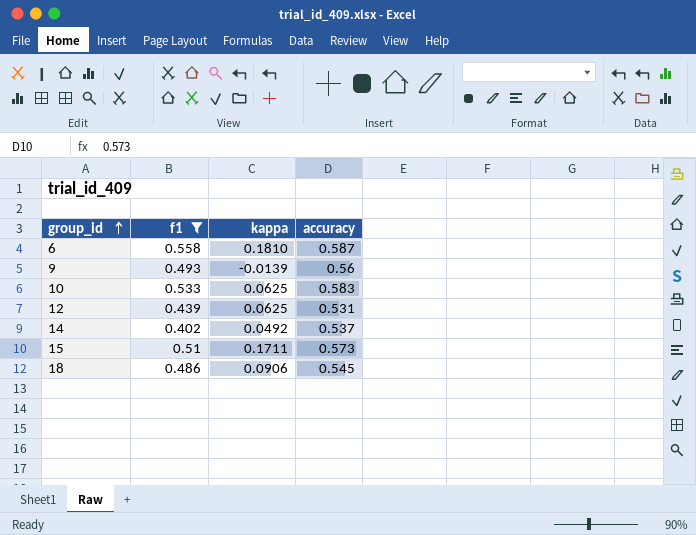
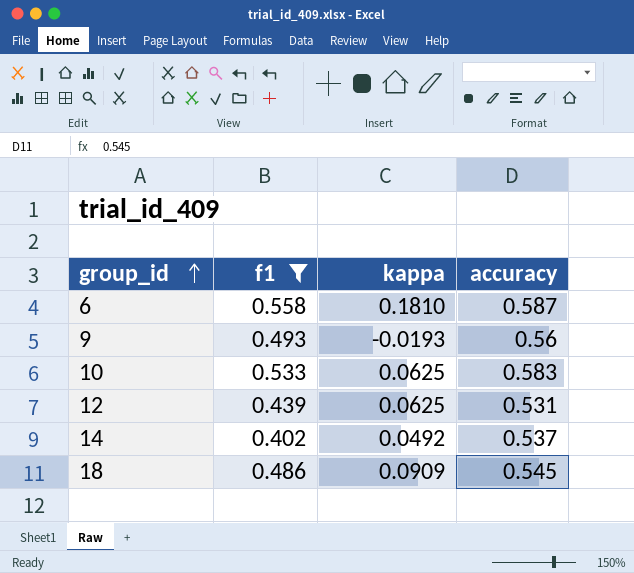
row 15: 0.51 | 0.1711 | 0.573 -> none
9 | kappa: -0.0139 -> -0.0193
18 | kappa: 0.0906 -> 0.0909

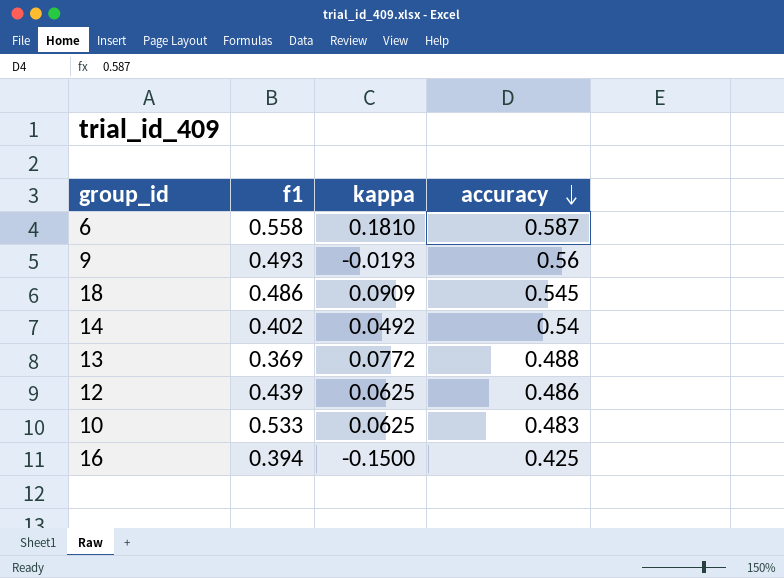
filter: f1 >= 0.402 -> none
row order: group_id ascending -> accuracy descending
14 | accuracy: 0.537 -> 0.54
12 | accuracy: 0.531 -> 0.486
10 | accuracy: 0.583 -> 0.483

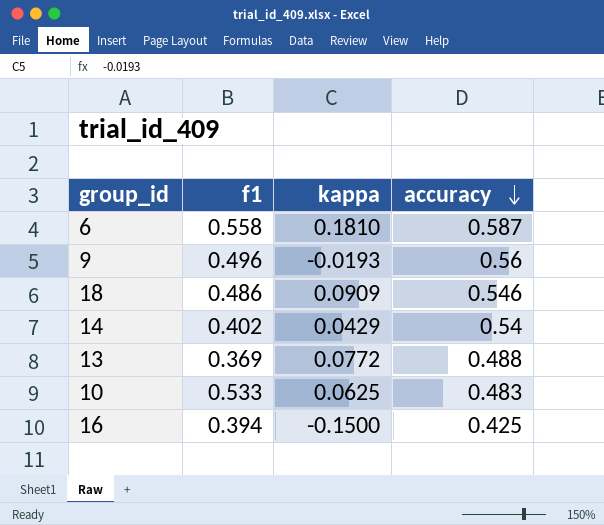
row 12: 0.439 | 0.0625 | 0.486 -> none
9 | f1: 0.493 -> 0.496
18 | accuracy: 0.545 -> 0.546
14 | kappa: 0.0492 -> 0.0429

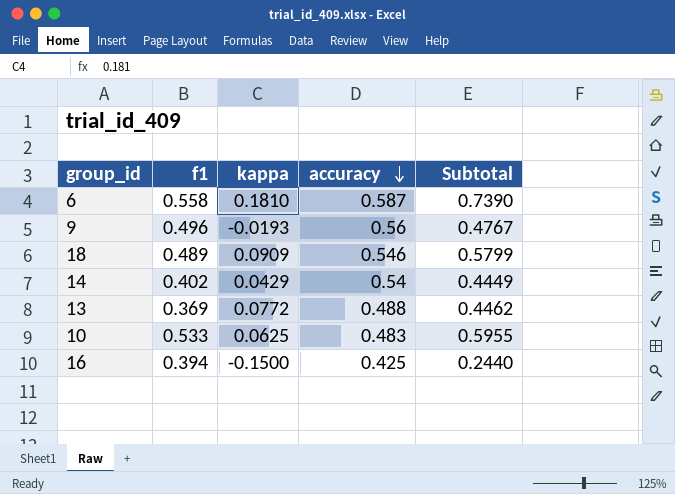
column Subtotal | formula: none -> [f1] + [kappa]
18 | f1: 0.486 -> 0.489

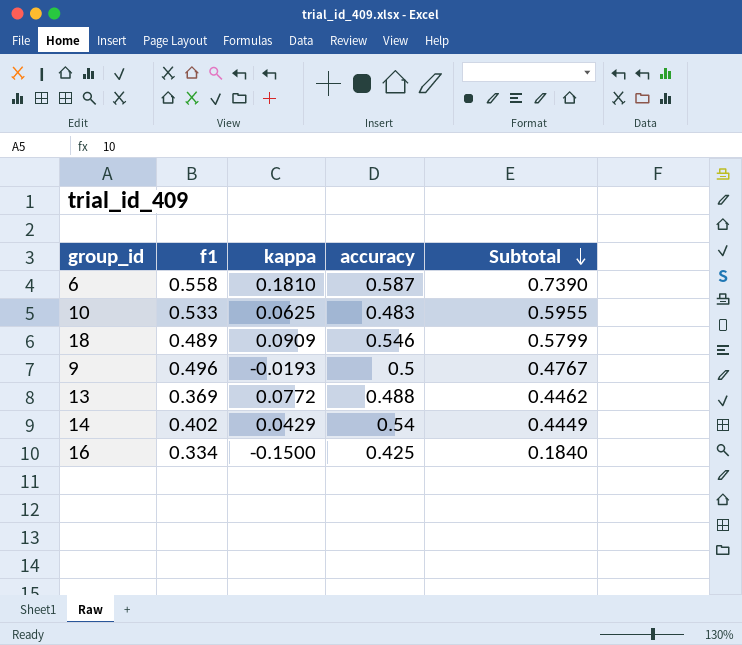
row order: accuracy descending -> Subtotal descending
9 | accuracy: 0.56 -> 0.5
16 | f1: 0.394 -> 0.334
16 | Subtotal: 0.2440 -> 0.1840

